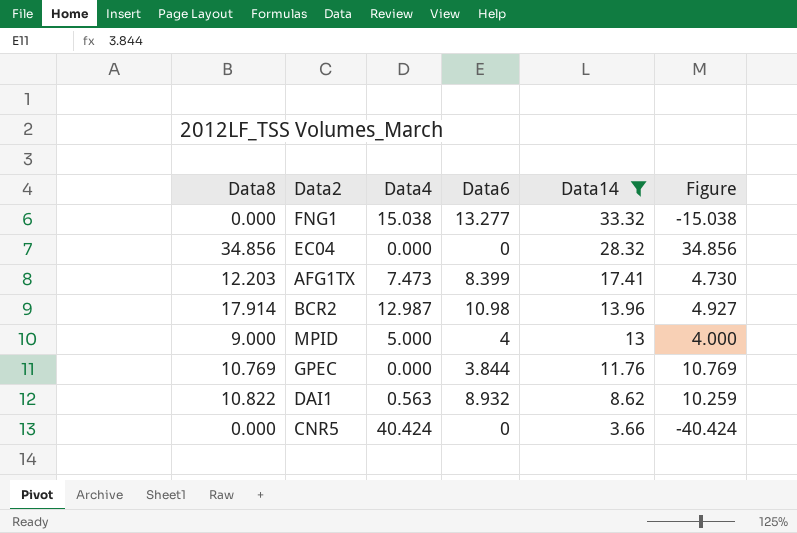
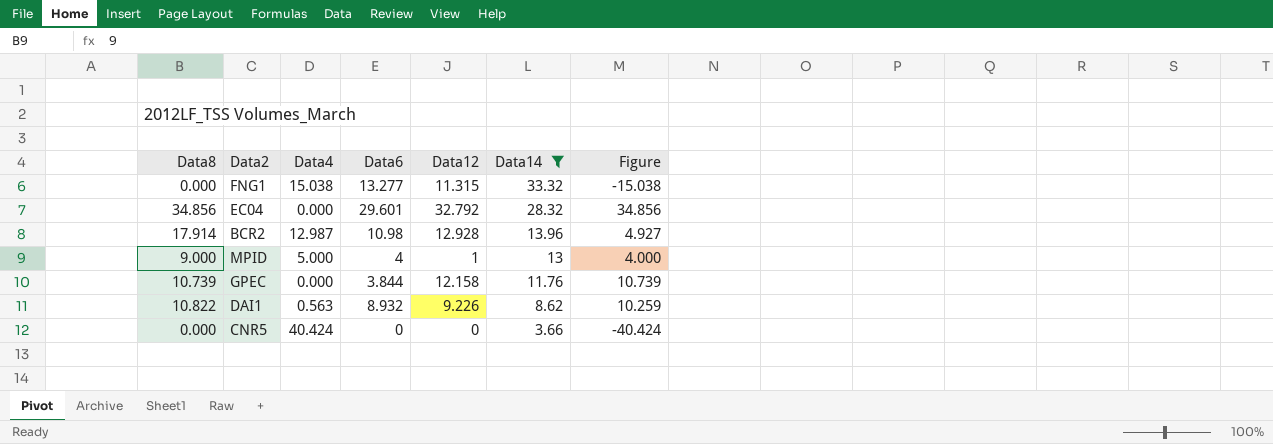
column Data12 | position: none -> 5
row AFG1TX: 12.203 | 7.473 | 8.399 | 17.41 | 4.730 -> none
EC04 | Data6: 0 -> 29.601
GPEC | Data8: 10.769 -> 10.739
GPEC | Figure: 10.769 -> 10.739

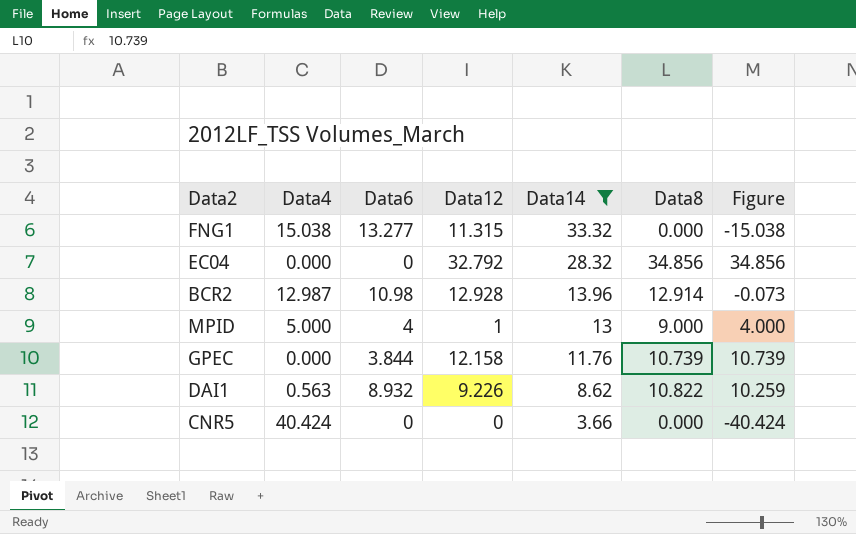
column Data8 | position: 1 -> 6
EC04 | Data6: 29.601 -> 0
BCR2 | Data8: 17.914 -> 12.914
BCR2 | Figure: 4.927 -> -0.073

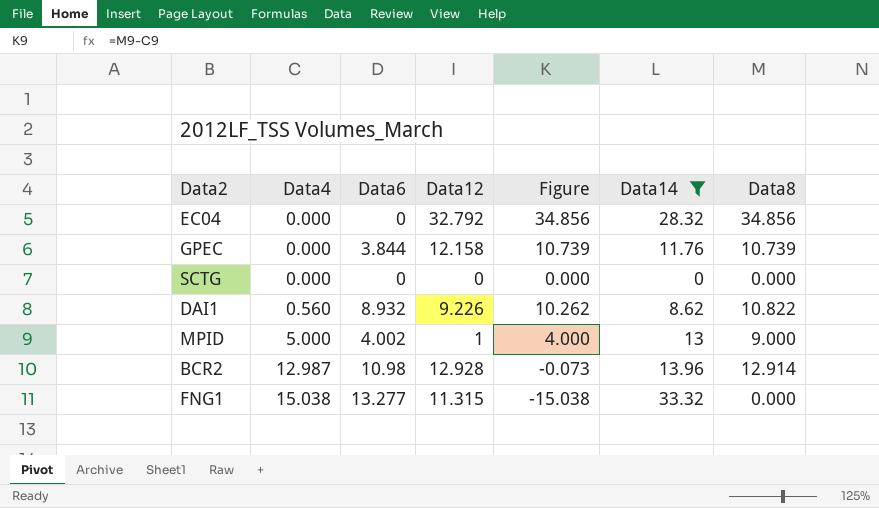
row order: Data14 descending -> Data4 ascending
column Figure | position: 7 -> 5
row CNR5: 40.424 | 0 | 0 | 3.66 | 0.000 | -40.424 -> none
row SCTG: none -> 0.000 | 0 | 0 | 0.000 | 0 | 0.000
DAI1 | Data4: 0.563 -> 0.560
DAI1 | Figure: 10.259 -> 10.262
MPID | Data6: 4 -> 4.002

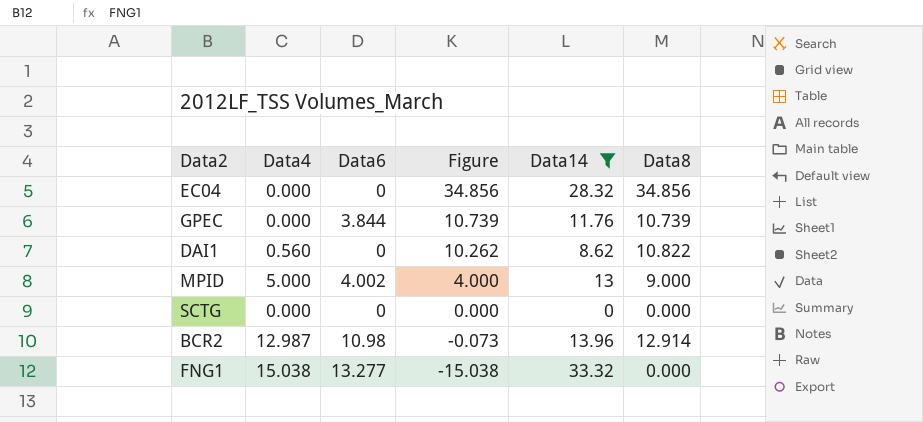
row order: Data4 ascending -> Figure descending
column Data12 | position: 4 -> none
DAI1 | Data6: 8.932 -> 0

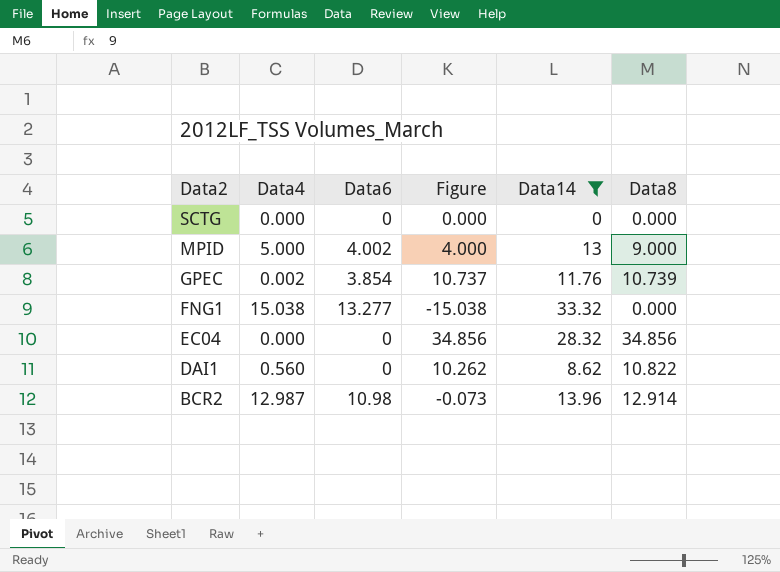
row order: Figure descending -> Data2 descending
GPEC | Data4: 0.000 -> 0.002
GPEC | Data6: 3.844 -> 3.854
GPEC | Figure: 10.739 -> 10.737

